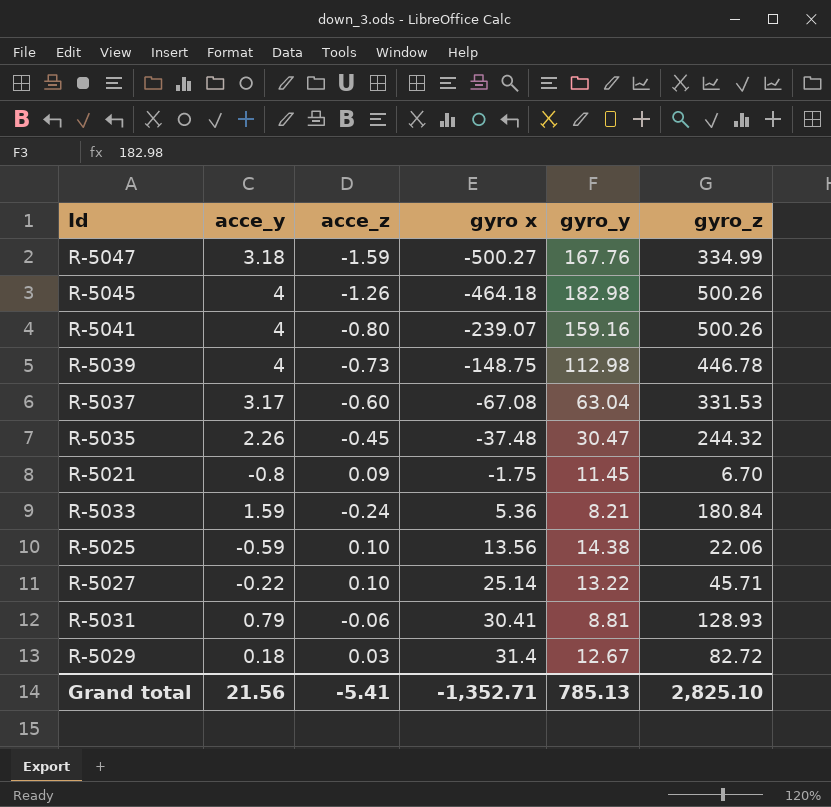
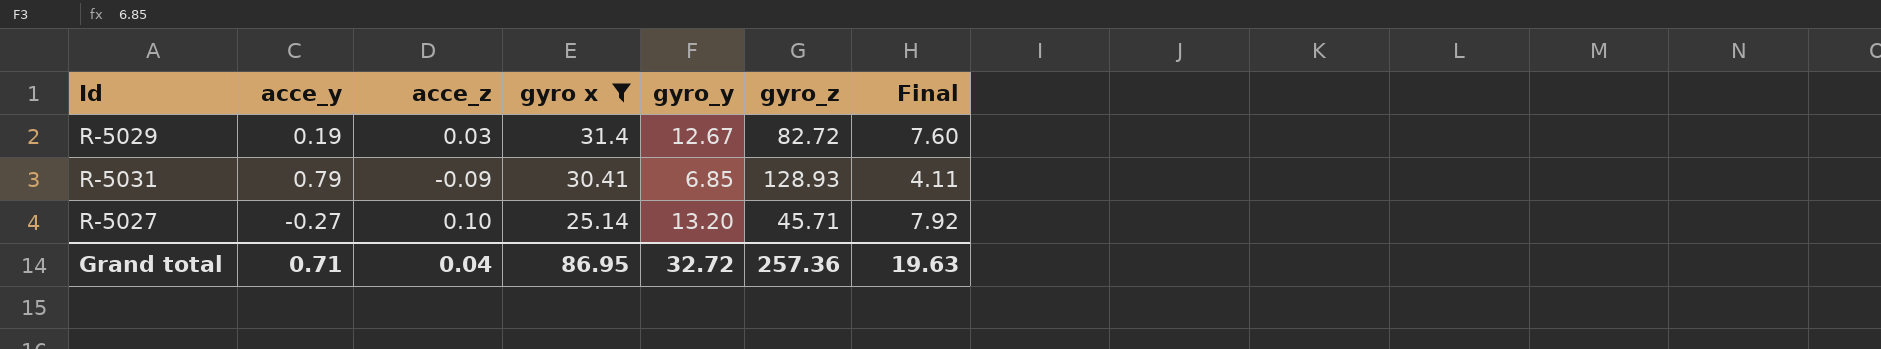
filter: none -> gyro x >= 25.14
row order: gyro x ascending -> gyro x descending
column Final | formula: none -> [gyro_y] * 0.6
R-5029 | acce_y: 0.18 -> 0.19
R-5031 | acce_z: -0.06 -> -0.09
R-5031 | gyro_y: 8.81 -> 6.85
R-5027 | acce_y: -0.22 -> -0.27
R-5027 | gyro_y: 13.22 -> 13.20
Grand total | acce_y: 21.56 -> 0.71
Grand total | acce_z: -5.41 -> 0.04
Grand total | gyro x: -1,352.71 -> 86.95
Grand total | gyro_y: 785.13 -> 32.72
Grand total | gyro_z: 2,825.10 -> 257.36

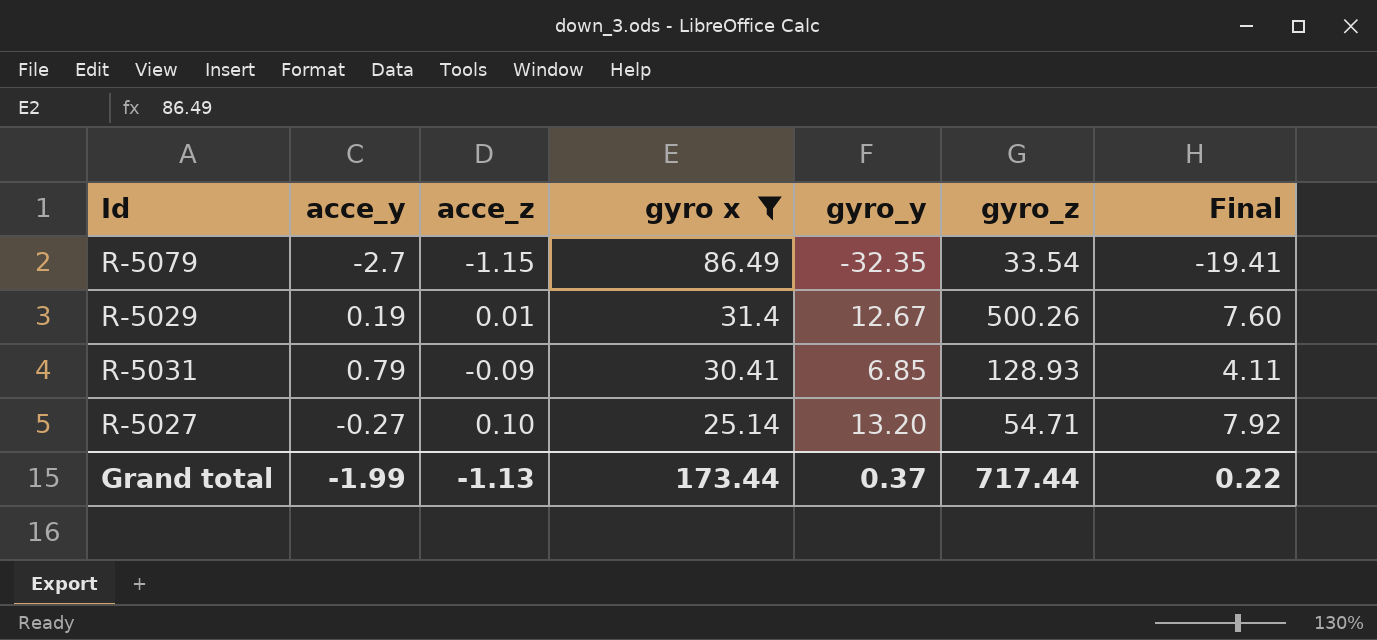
row R-5079: none -> -2.7 | -1.15 | 86.49 | -32.35 | 33.54 | -19.41
R-5029 | acce_z: 0.03 -> 0.01
R-5029 | gyro_z: 82.72 -> 500.26
R-5027 | gyro_z: 45.71 -> 54.71
Grand total | acce_y: 0.71 -> -1.99
Grand total | acce_z: 0.04 -> -1.13
Grand total | gyro x: 86.95 -> 173.44
Grand total | gyro_y: 32.72 -> 0.37
Grand total | gyro_z: 257.36 -> 717.44
Grand total | Final: 19.63 -> 0.22

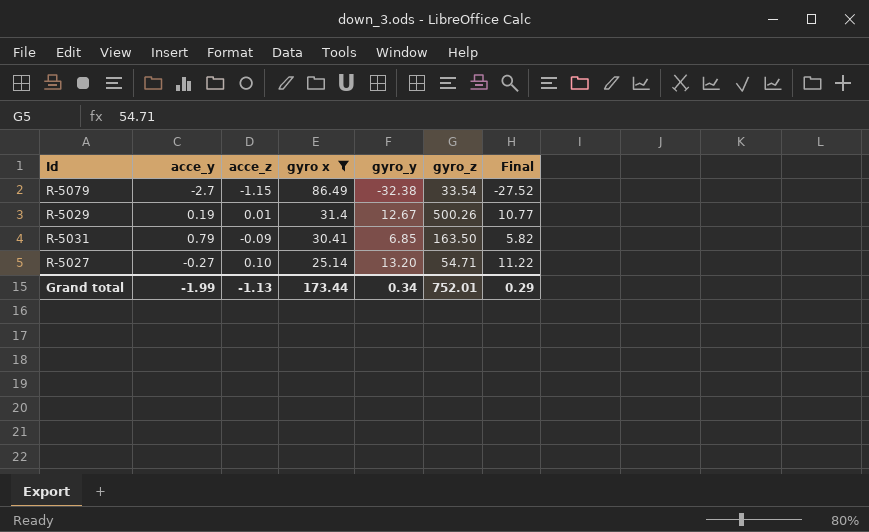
column Final | formula: [gyro_y] * 0.6 -> [gyro_y] * 0.85
R-5079 | gyro_y: -32.35 -> -32.38
R-5031 | gyro_z: 128.93 -> 163.50
Grand total | gyro_y: 0.37 -> 0.34
Grand total | gyro_z: 717.44 -> 752.01
Grand total | Final: 0.22 -> 0.29

